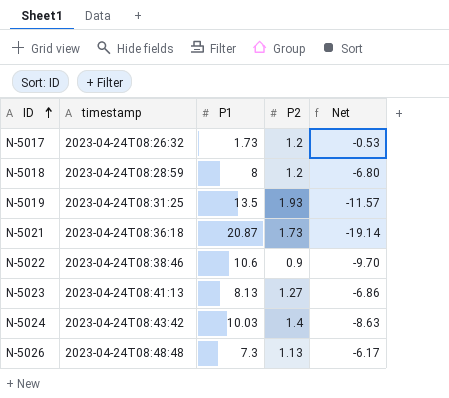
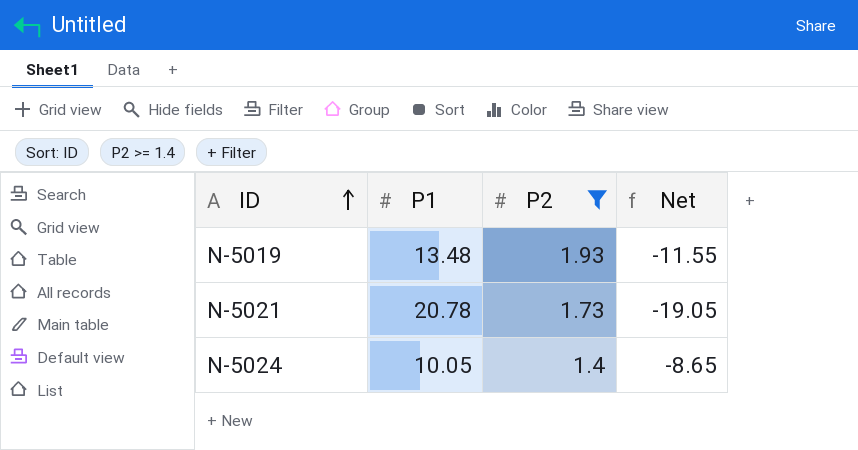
filter: none -> P2 >= 1.4
column timestamp | position: 2 -> none
N-5019 | P1: 13.5 -> 13.48
N-5019 | Net: -11.57 -> -11.55
N-5021 | P1: 20.87 -> 20.78
N-5021 | Net: -19.14 -> -19.05
N-5024 | P1: 10.03 -> 10.05
N-5024 | Net: -8.63 -> -8.65

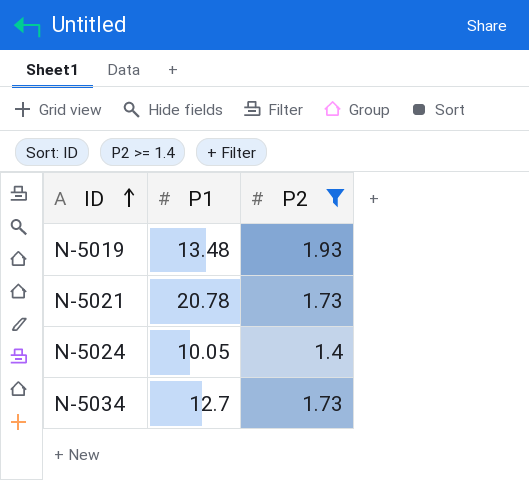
column Net | formula: [P2] - [P1] -> none
row N-5034: none -> 12.7 | 1.73

